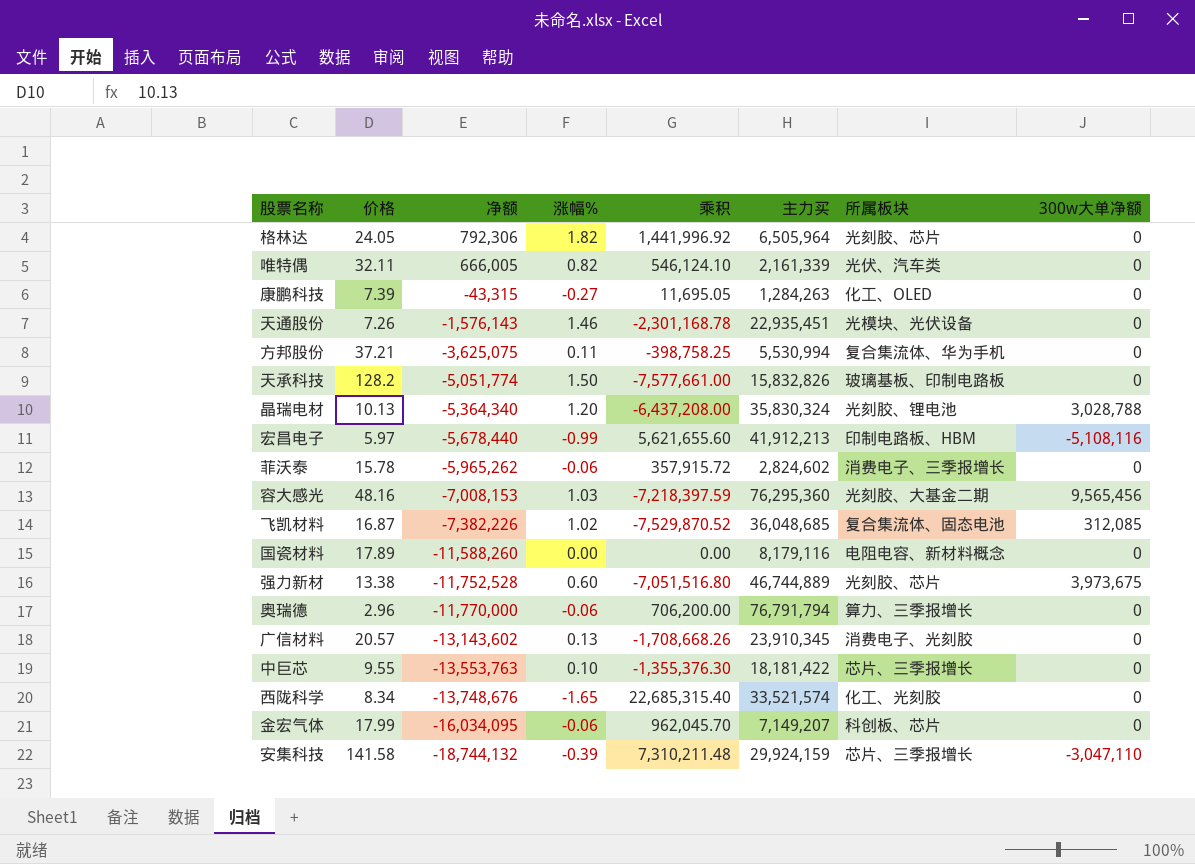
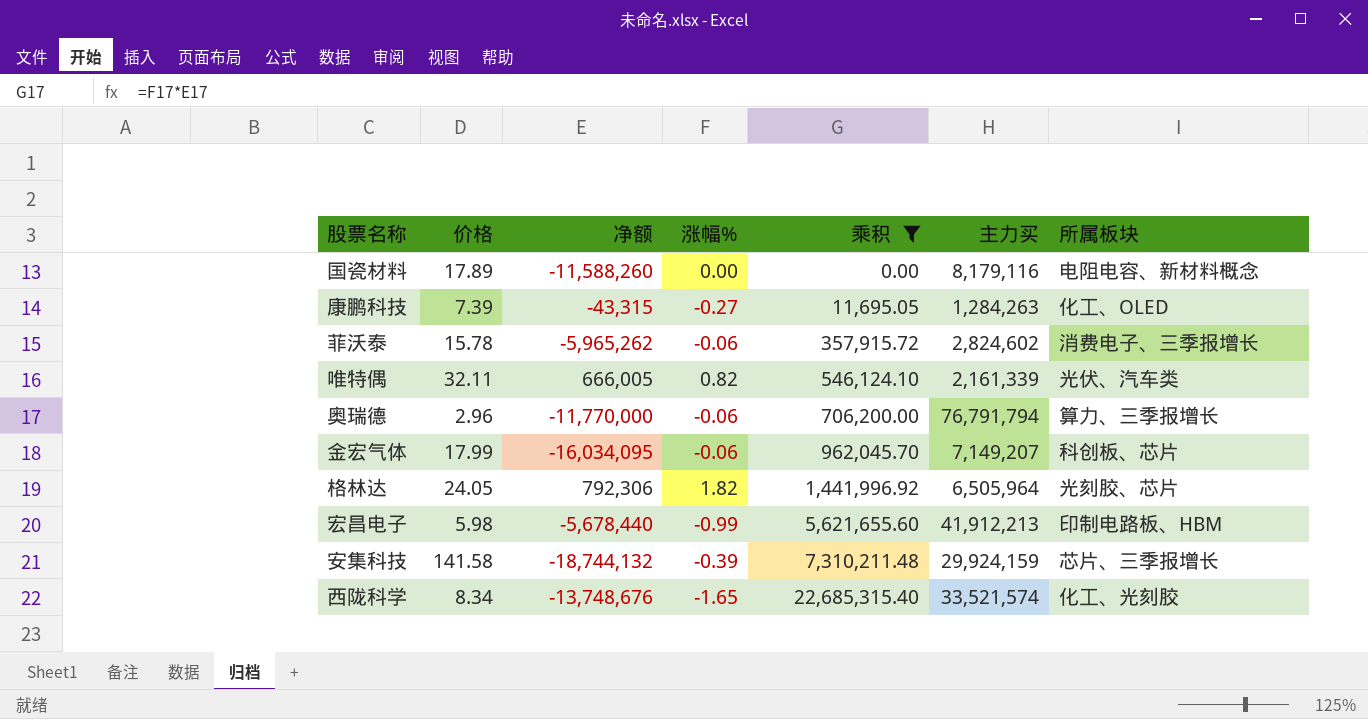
filter: none -> 乘积 >= 0.00
row order: 净额 descending -> 乘积 ascending
column 300w大单净额 | position: 8 -> none
宏昌电子 | 价格: 5.97 -> 5.98

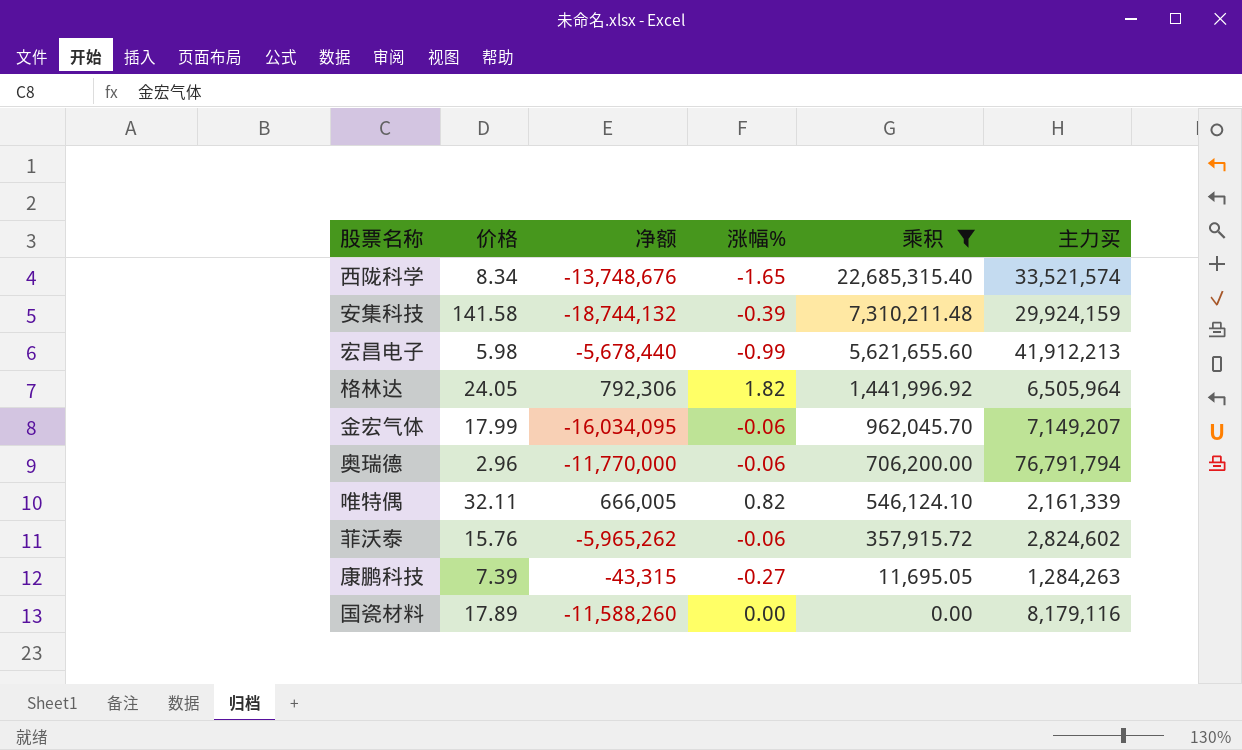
row order: 乘积 ascending -> 乘积 descending
column 所属板块 | position: 7 -> none
菲沃泰 | 价格: 15.78 -> 15.76

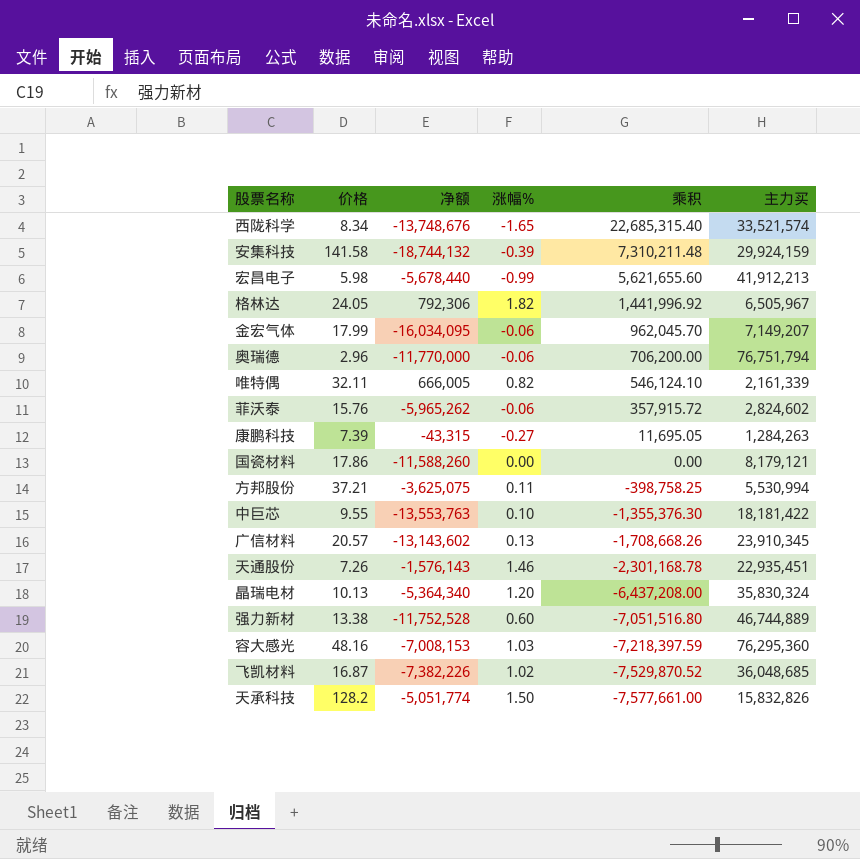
filter: 乘积 >= 0.00 -> none
格林达 | 主力买: 6,505,964 -> 6,505,967
奥瑞德 | 主力买: 76,791,794 -> 76,751,794
国瓷材料 | 价格: 17.89 -> 17.86
国瓷材料 | 主力买: 8,179,116 -> 8,179,121

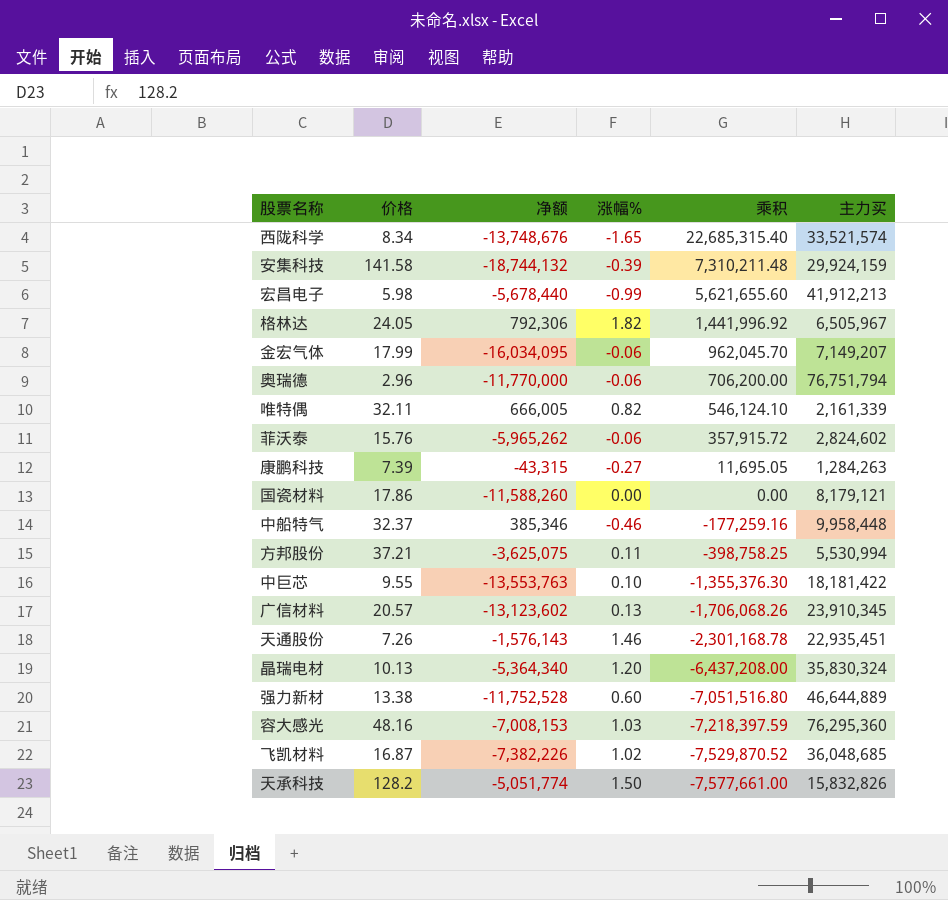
row 中船特气: none -> 32.37 | 385,346 | -0.46 | -177,259.16 | 9,958,448
广信材料 | 净额: -13,143,602 -> -13,123,602
广信材料 | 乘积: -1,708,668.26 -> -1,706,068.26
强力新材 | 主力买: 46,744,889 -> 46,644,889

